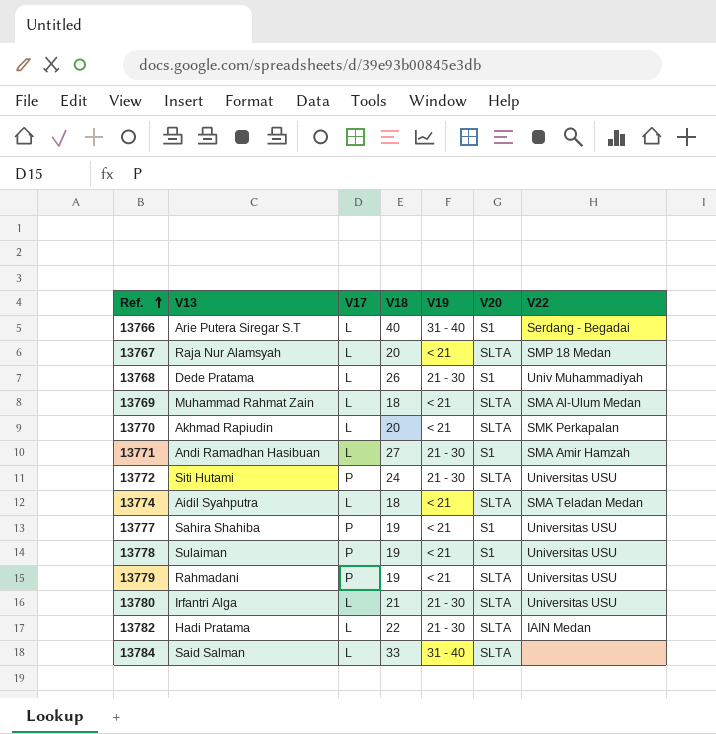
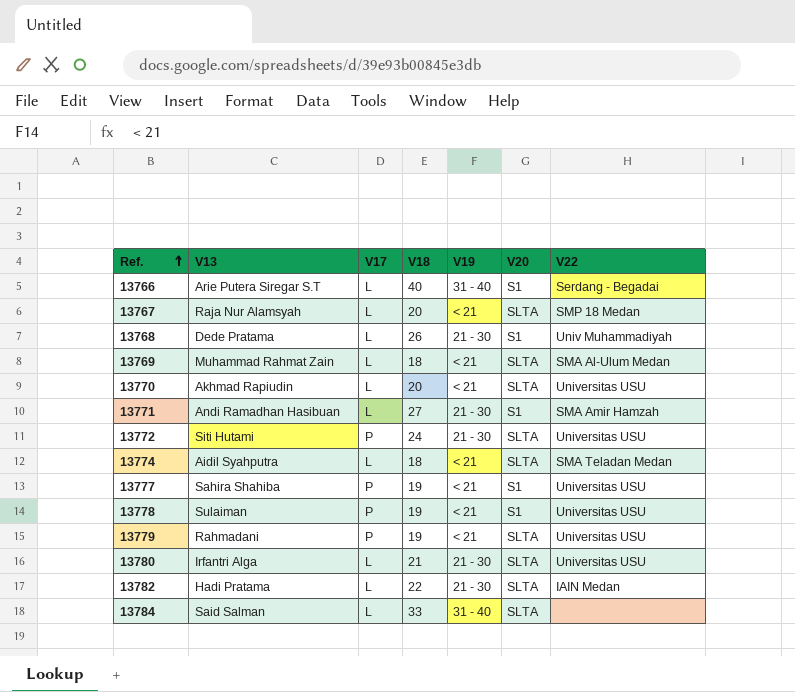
13770 | V22: SMK Perkapalan -> Universitas USU

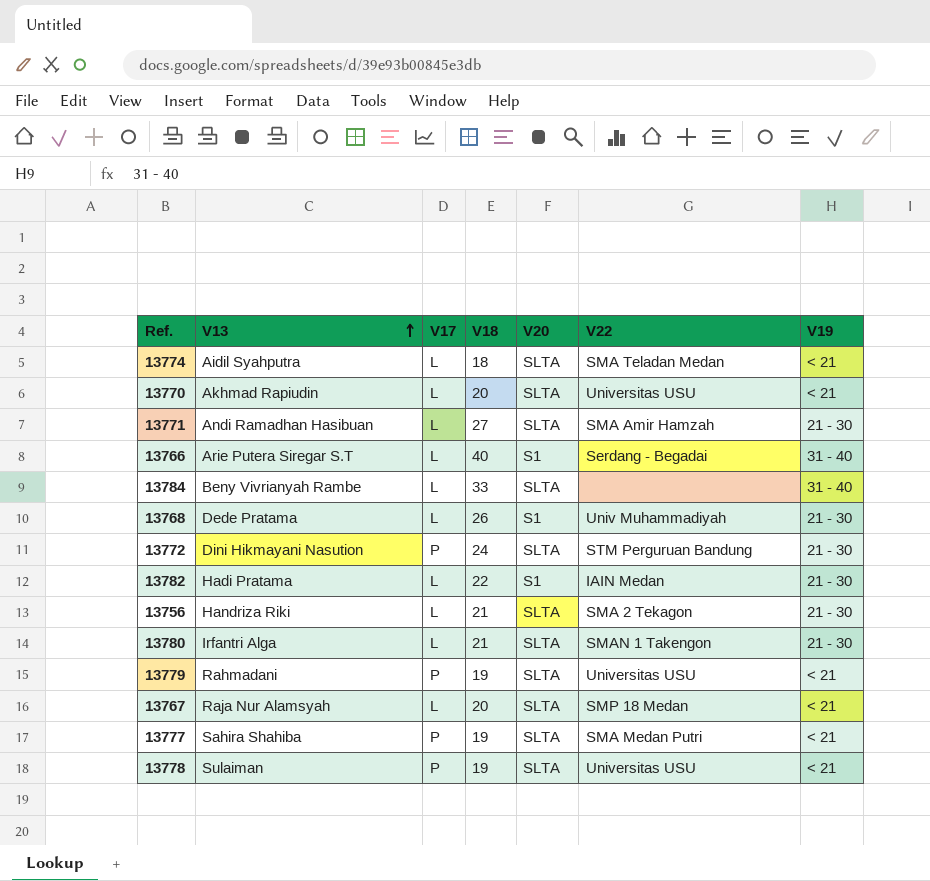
row order: Ref. ascending -> V13 ascending
column V19 | position: 5 -> 7
row 13769: Muhammad Rahmat Zain | L | 18 | < 21 | SLTA | SMA Al-Ulum Medan -> none
13771 | V20: S1 -> SLTA
13784 | V13: Said Salman -> Beny Vivrianyah Rambe
13772 | V13: Siti Hutami -> Dini Hikmayani Nasution
13772 | V22: Universitas USU -> STM Perguruan Bandung
13782 | V20: SLTA -> S1
row 13756: none -> Handriza Riki | L | 21 | SLTA | SMA 2 Tekagon | 21 - 30
13780 | V22: Universitas USU -> SMAN 1 Takengon
13777 | V20: S1 -> SLTA
13777 | V22: Universitas USU -> SMA Medan Putri
13778 | V20: S1 -> SLTA

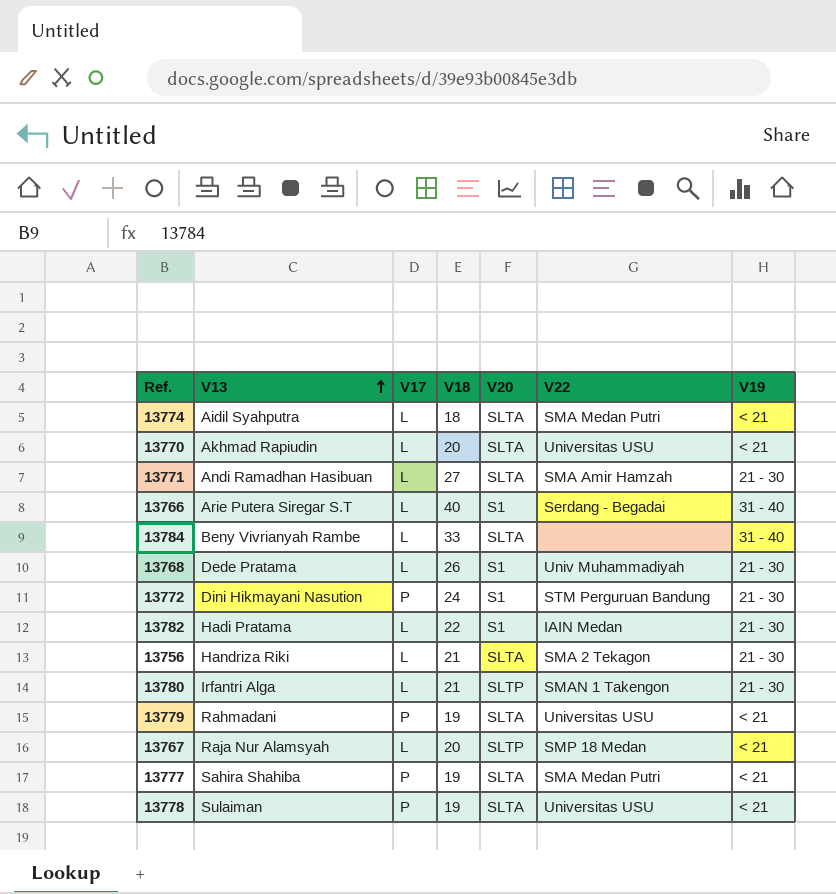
13774 | V22: SMA Teladan Medan -> SMA Medan Putri
13772 | V20: SLTA -> S1
13780 | V20: SLTA -> SLTP
13767 | V20: SLTA -> SLTP

